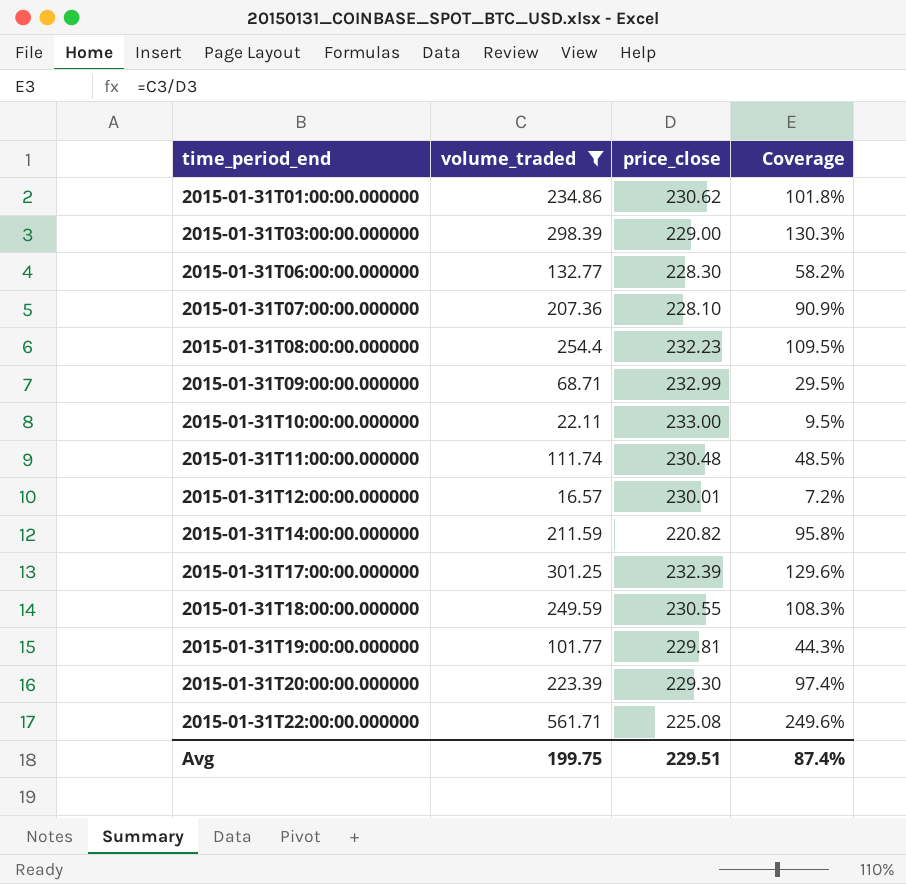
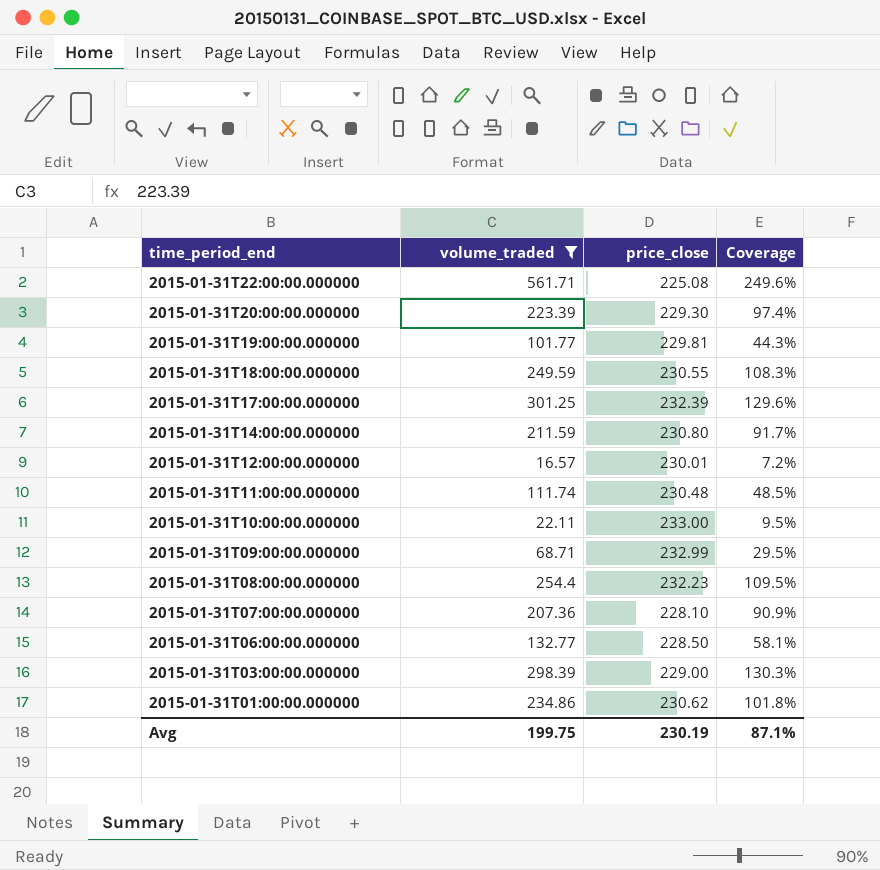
row order: time_period_end ascending -> time_period_end descending
2015-01-31T14:00:00.000000 | price_close: 220.82 -> 230.80
2015-01-31T14:00:00.000000 | Coverage: 95.8% -> 91.7%
2015-01-31T06:00:00.000000 | price_close: 228.30 -> 228.50
2015-01-31T06:00:00.000000 | Coverage: 58.2% -> 58.1%
Avg | price_close: 229.51 -> 230.19
Avg | Coverage: 87.4% -> 87.1%

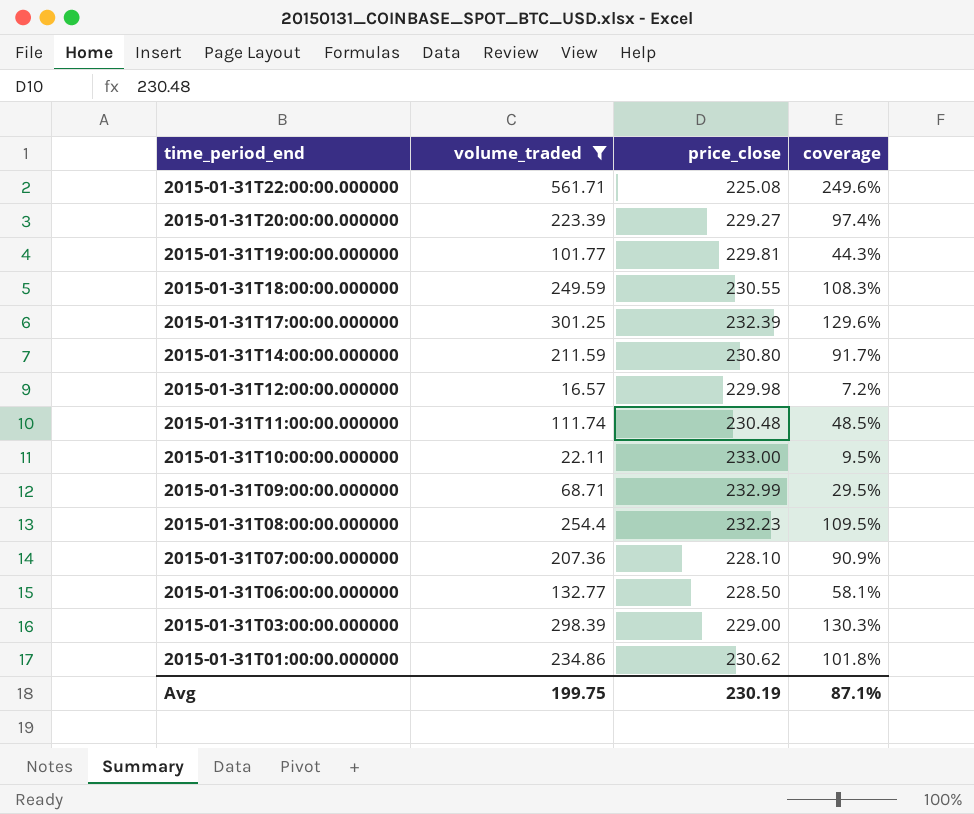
column name: Coverage -> coverage
2015-01-31T20:00:00.000000 | price_close: 229.30 -> 229.27
2015-01-31T12:00:00.000000 | price_close: 230.01 -> 229.98

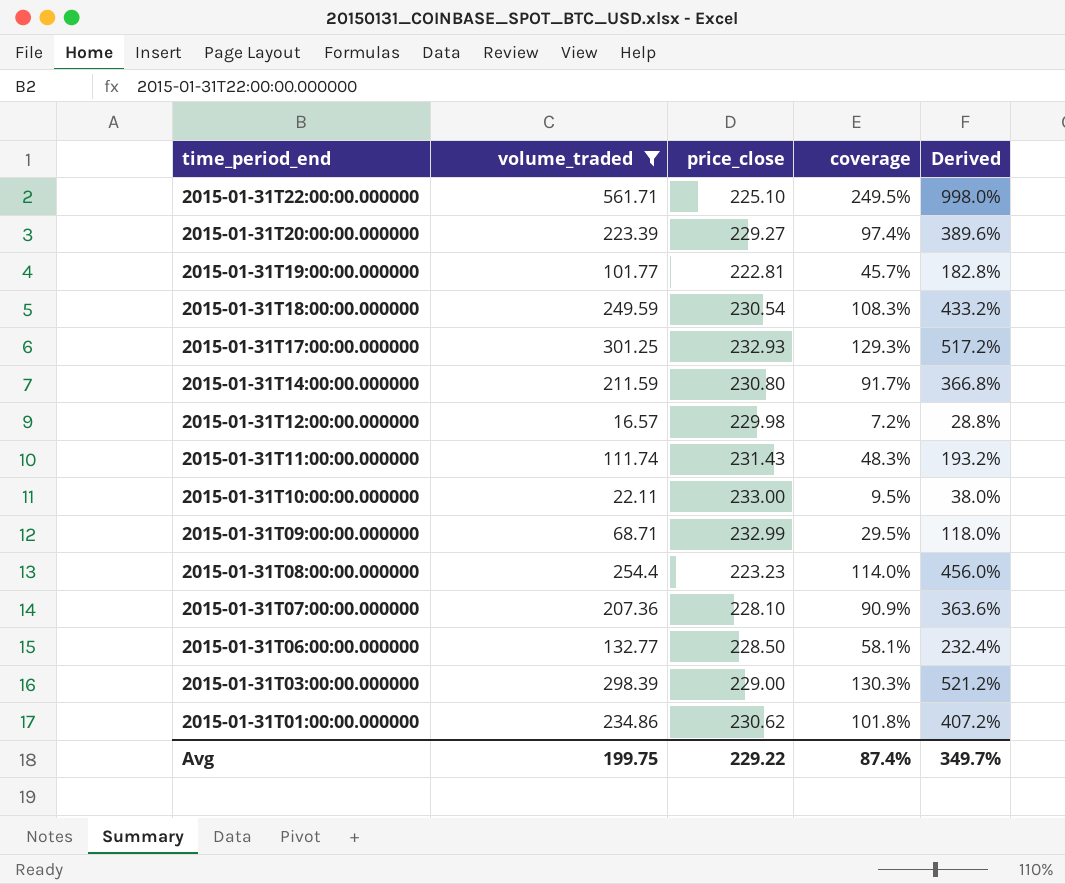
column Derived | formula: none -> [coverage] * 4
2015-01-31T22:00:00.000000 | price_close: 225.08 -> 225.10
2015-01-31T22:00:00.000000 | coverage: 249.6% -> 249.5%
2015-01-31T19:00:00.000000 | price_close: 229.81 -> 222.81
2015-01-31T19:00:00.000000 | coverage: 44.3% -> 45.7%
2015-01-31T18:00:00.000000 | price_close: 230.55 -> 230.54
2015-01-31T17:00:00.000000 | price_close: 232.39 -> 232.93
2015-01-31T17:00:00.000000 | coverage: 129.6% -> 129.3%
2015-01-31T11:00:00.000000 | price_close: 230.48 -> 231.43
2015-01-31T11:00:00.000000 | coverage: 48.5% -> 48.3%
2015-01-31T08:00:00.000000 | price_close: 232.23 -> 223.23
2015-01-31T08:00:00.000000 | coverage: 109.5% -> 114.0%
Avg | price_close: 230.19 -> 229.22
Avg | coverage: 87.1% -> 87.4%

